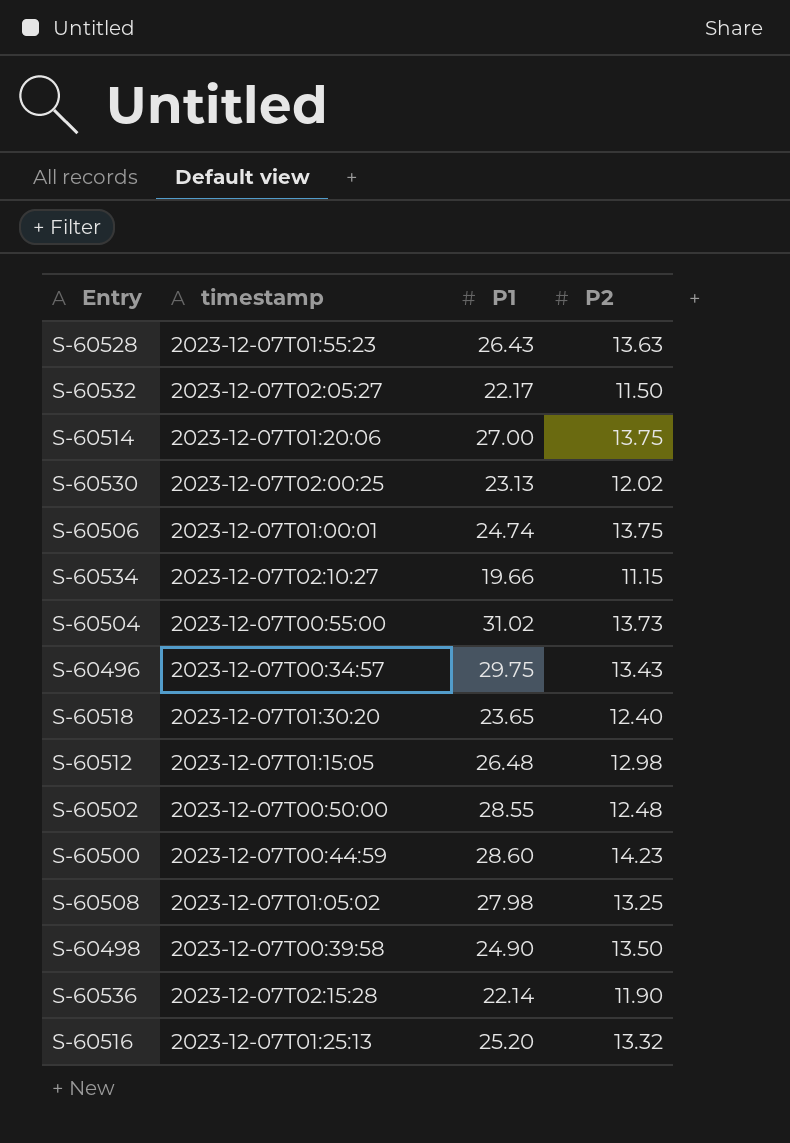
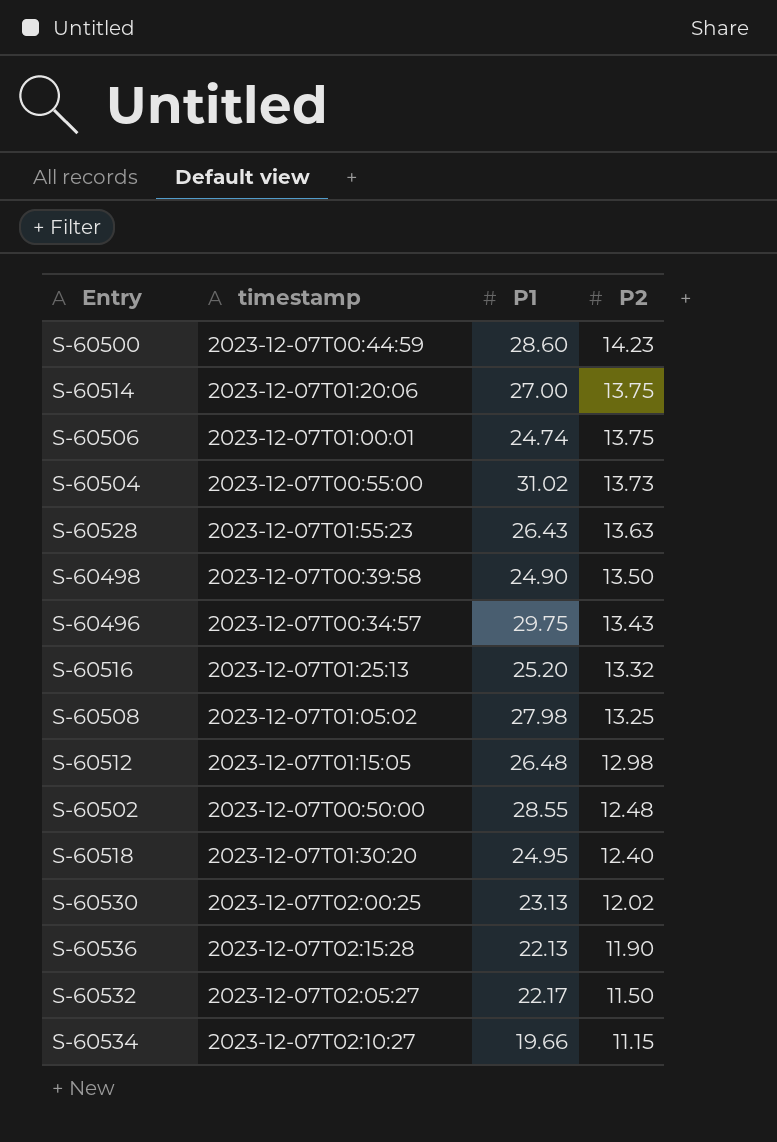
row order: none -> P2 descending
S-60518 | P1: 23.65 -> 24.95
S-60536 | P1: 22.14 -> 22.13

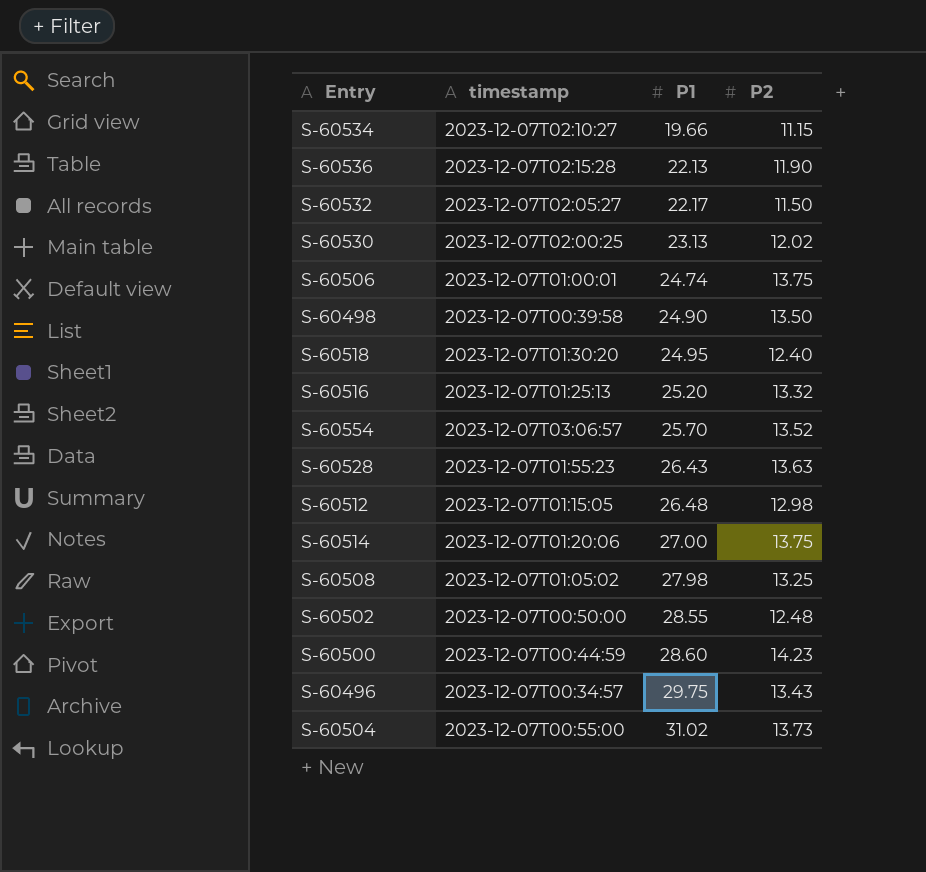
row order: P2 descending -> P1 ascending
row S-60554: none -> 2023-12-07T03:06:57 | 25.70 | 13.52

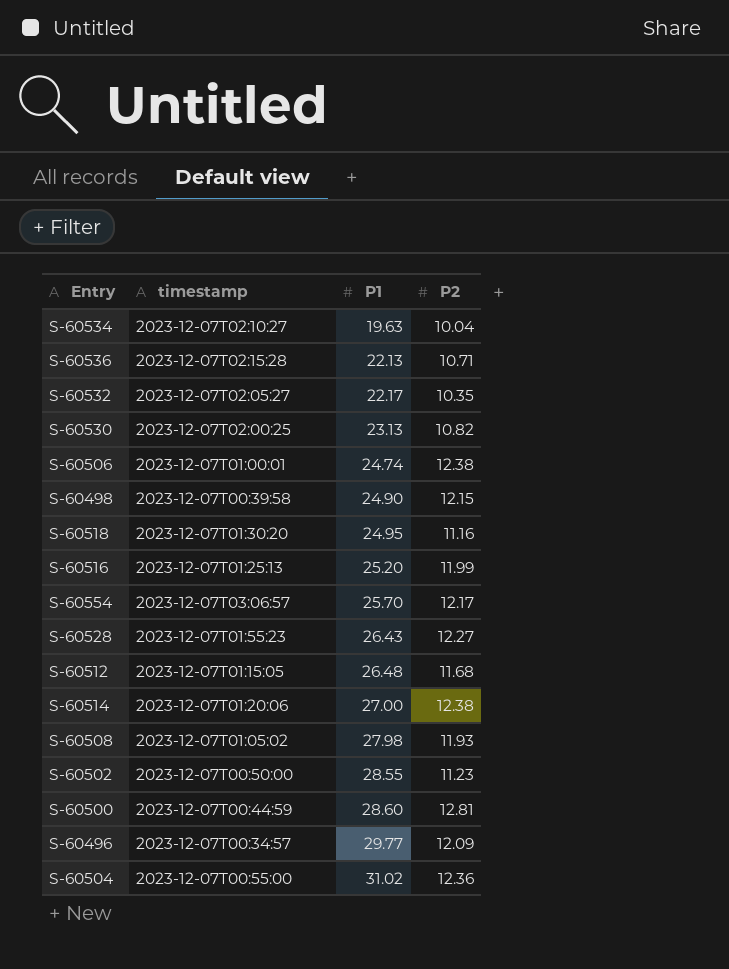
S-60534 | P1: 19.66 -> 19.63
S-60534 | P2: 11.15 -> 10.04
S-60536 | P2: 11.90 -> 10.71
S-60532 | P2: 11.50 -> 10.35
S-60530 | P2: 12.02 -> 10.82
S-60506 | P2: 13.75 -> 12.38
S-60498 | P2: 13.50 -> 12.15
S-60518 | P2: 12.40 -> 11.16
S-60516 | P2: 13.32 -> 11.99
S-60554 | P2: 13.52 -> 12.17
S-60528 | P2: 13.63 -> 12.27
S-60512 | P2: 12.98 -> 11.68
S-60514 | P2: 13.75 -> 12.38
S-60508 | P2: 13.25 -> 11.93
S-60502 | P2: 12.48 -> 11.23
S-60500 | P2: 14.23 -> 12.81
S-60496 | P1: 29.75 -> 29.77
S-60496 | P2: 13.43 -> 12.09
S-60504 | P2: 13.73 -> 12.36

